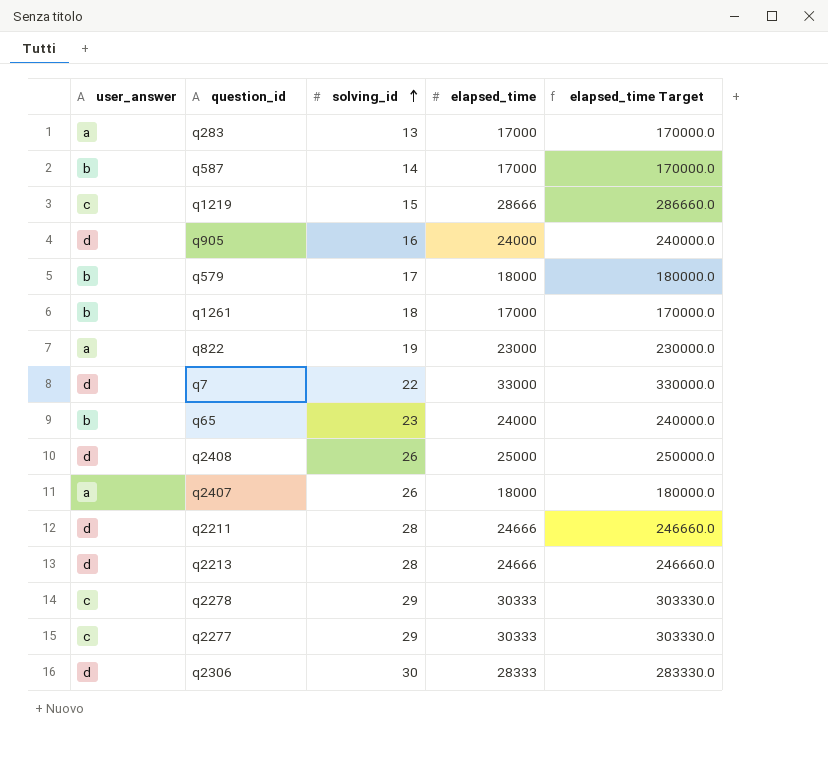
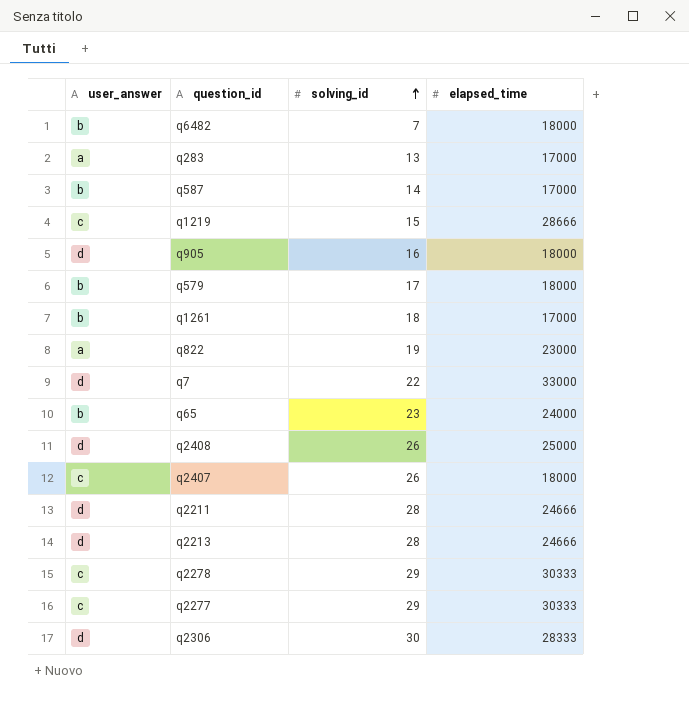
column elapsed_time Target | formula: [elapsed_time] * 10 -> none
row q6482: none -> b | 7 | 18000
q905 | elapsed_time: 24000 -> 18000
q2407 | user_answer: a -> c

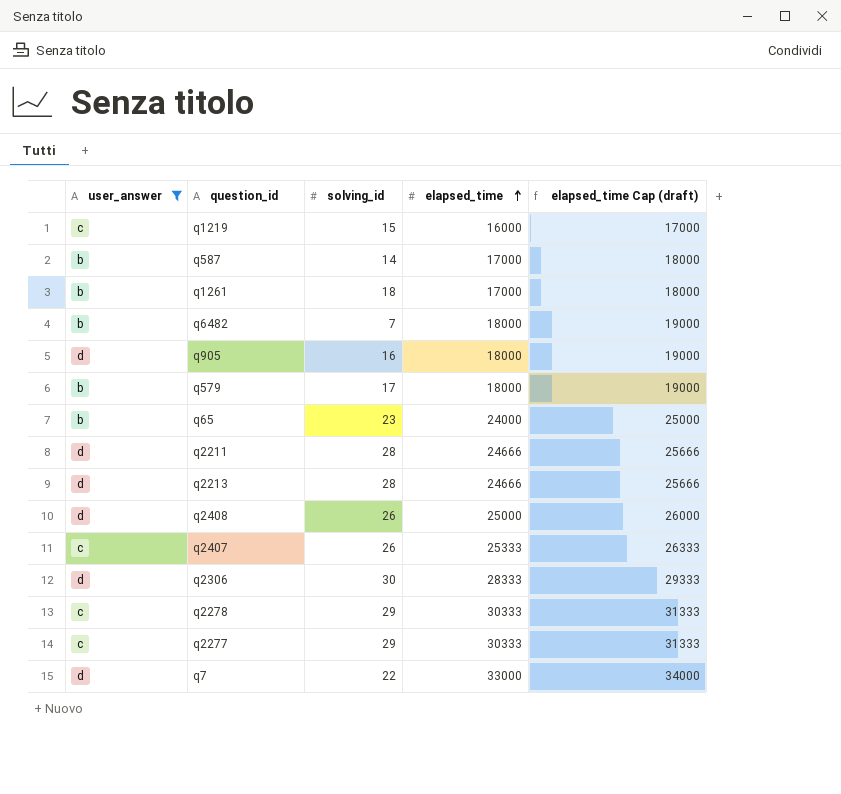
filter: none -> user_answer != a
row order: solving_id ascending -> elapsed_time ascending
column elapsed_time Cap (draft) | formula: none -> [elapsed_time] + 1000
q1219 | elapsed_time: 28666 -> 16000
q2407 | elapsed_time: 18000 -> 25333

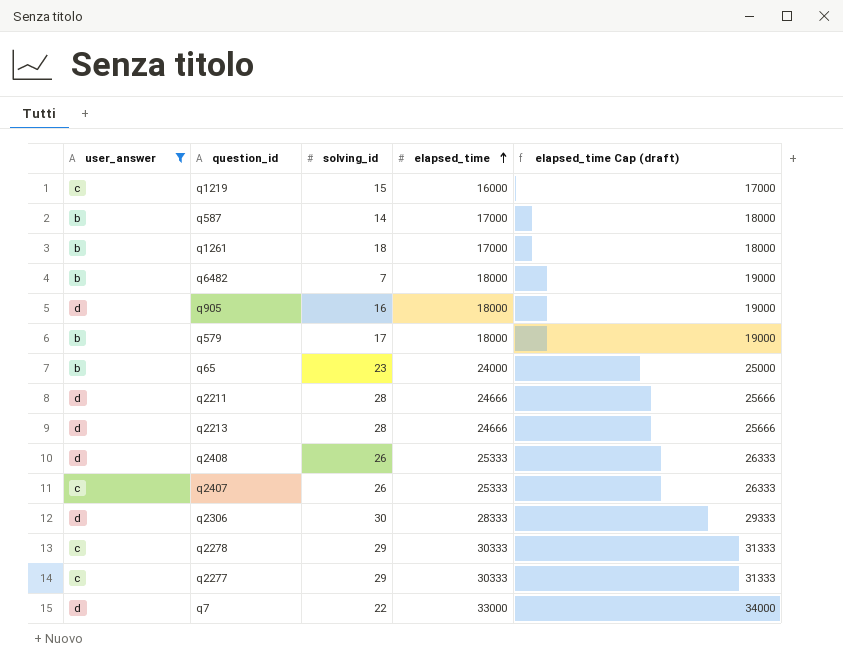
q2408 | elapsed_time: 25000 -> 25333
q2408 | elapsed_time Cap (draft): 26000 -> 26333

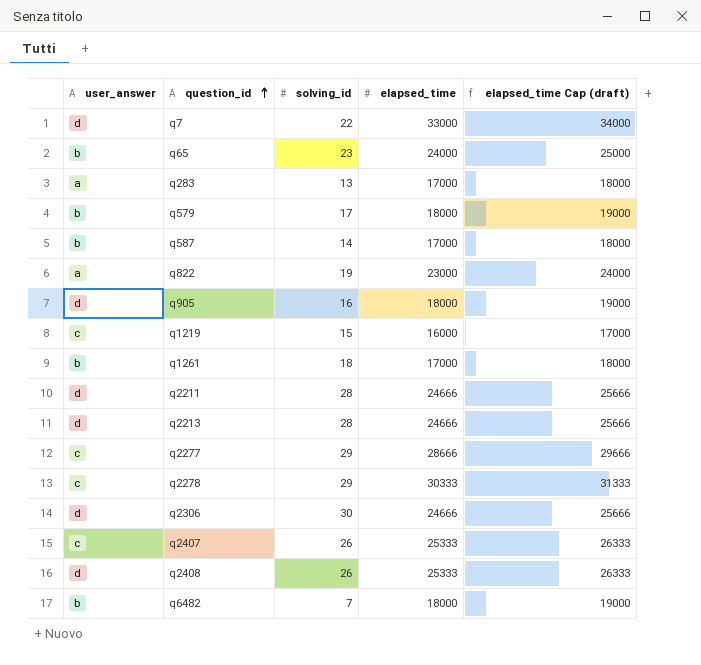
filter: user_answer != a -> none
row order: elapsed_time ascending -> question_id ascending
q2277 | elapsed_time: 30333 -> 28666
q2277 | elapsed_time Cap (draft): 31333 -> 29666
q2306 | elapsed_time: 28333 -> 24666
q2306 | elapsed_time Cap (draft): 29333 -> 25666

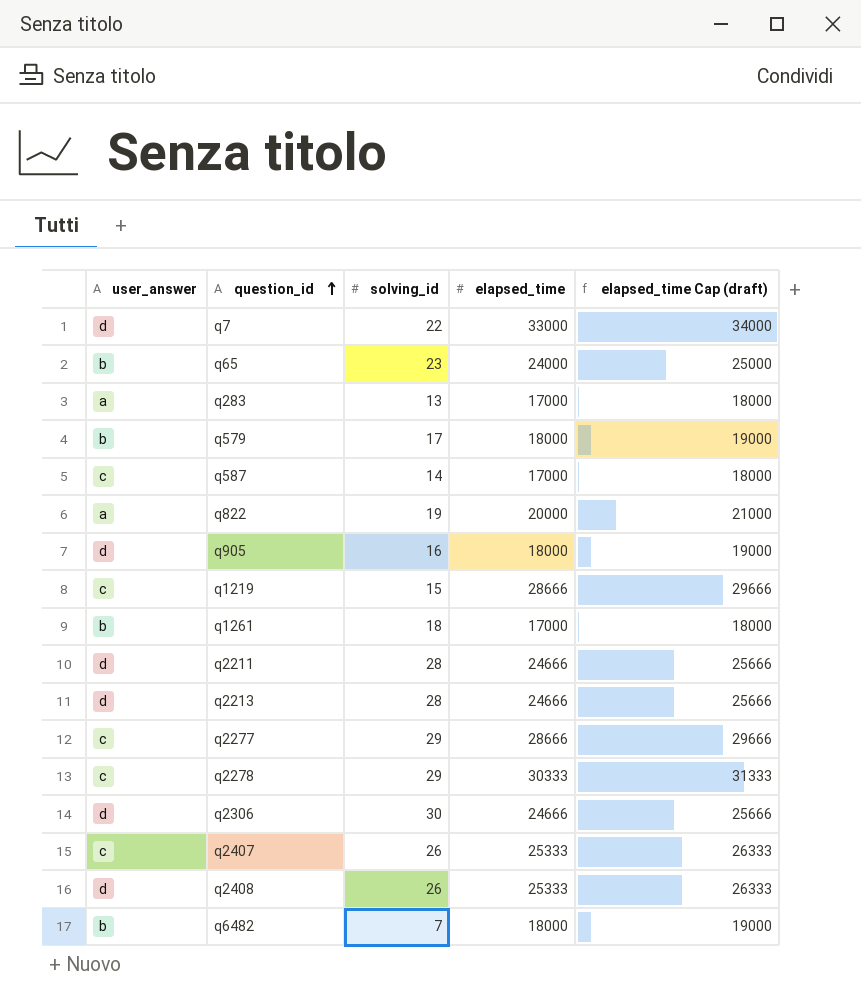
q587 | user_answer: b -> c
q822 | elapsed_time: 23000 -> 20000
q822 | elapsed_time Cap (draft): 24000 -> 21000
q1219 | elapsed_time: 16000 -> 28666
q1219 | elapsed_time Cap (draft): 17000 -> 29666

